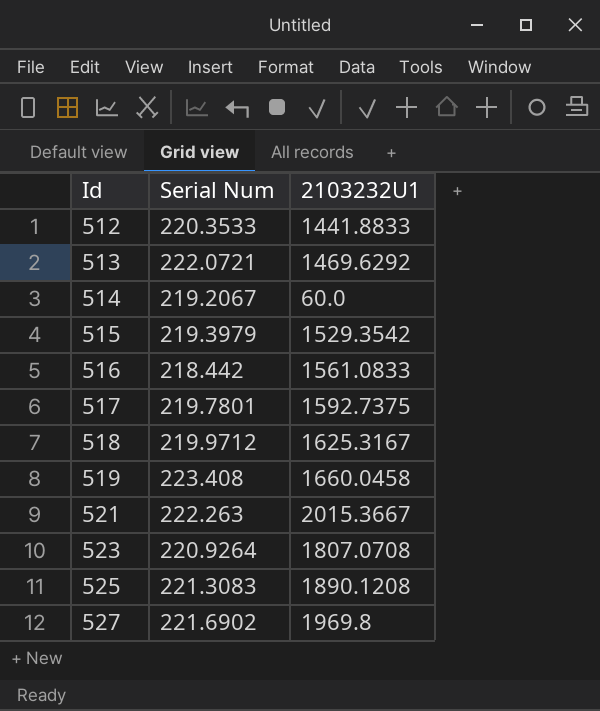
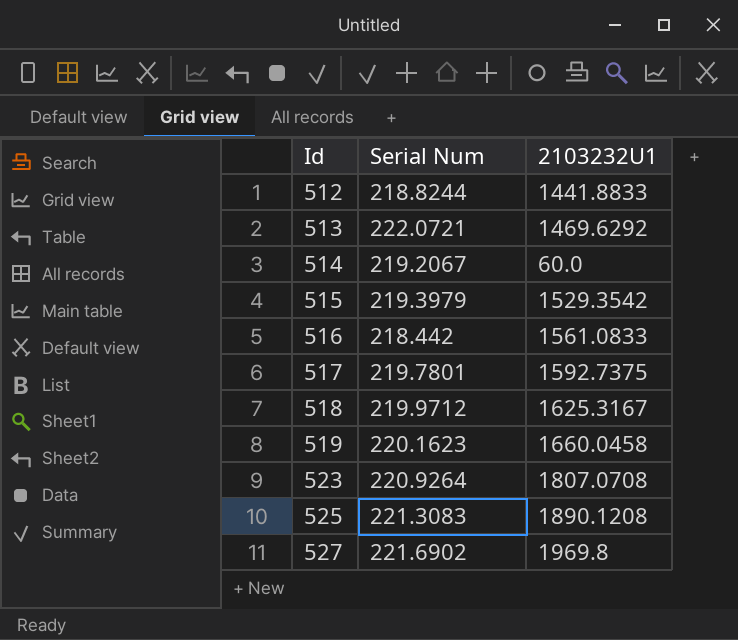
row 521: 222.263 | 2015.3667 -> none
512 | Serial Num: 220.3533 -> 218.8244
519 | Serial Num: 223.408 -> 220.1623

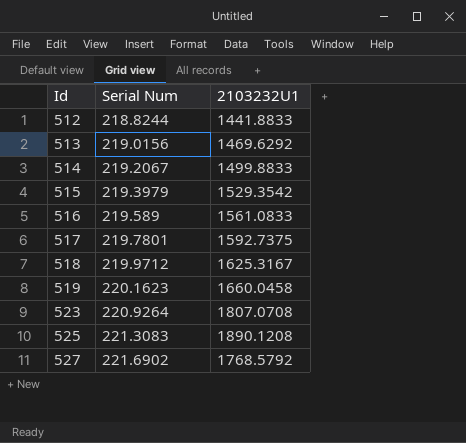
513 | Serial Num: 222.0721 -> 219.0156
514 | 2103232U1: 60.0 -> 1499.8833
516 | Serial Num: 218.442 -> 219.589
527 | 2103232U1: 1969.8 -> 1768.5792

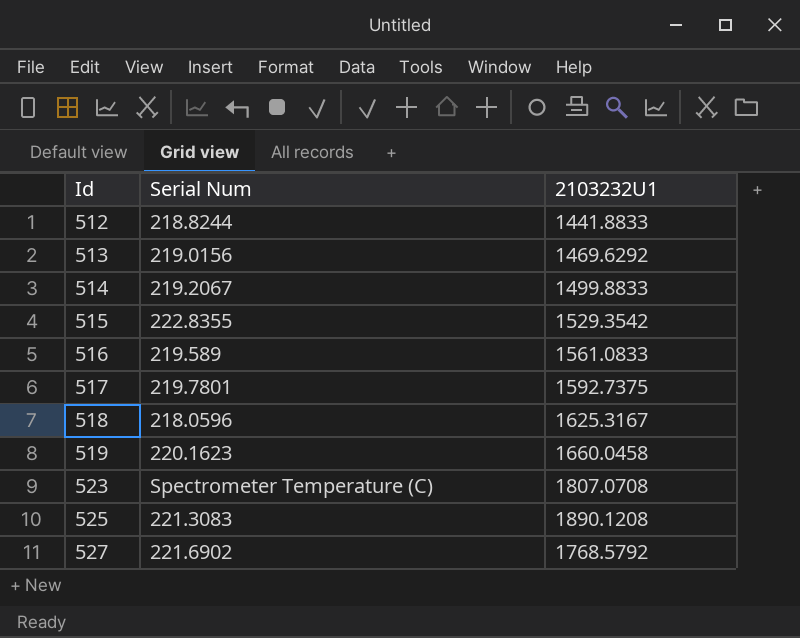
515 | Serial Num: 219.3979 -> 222.8355
518 | Serial Num: 219.9712 -> 218.0596
523 | Serial Num: 220.9264 -> Spectrometer Temperature (C)

